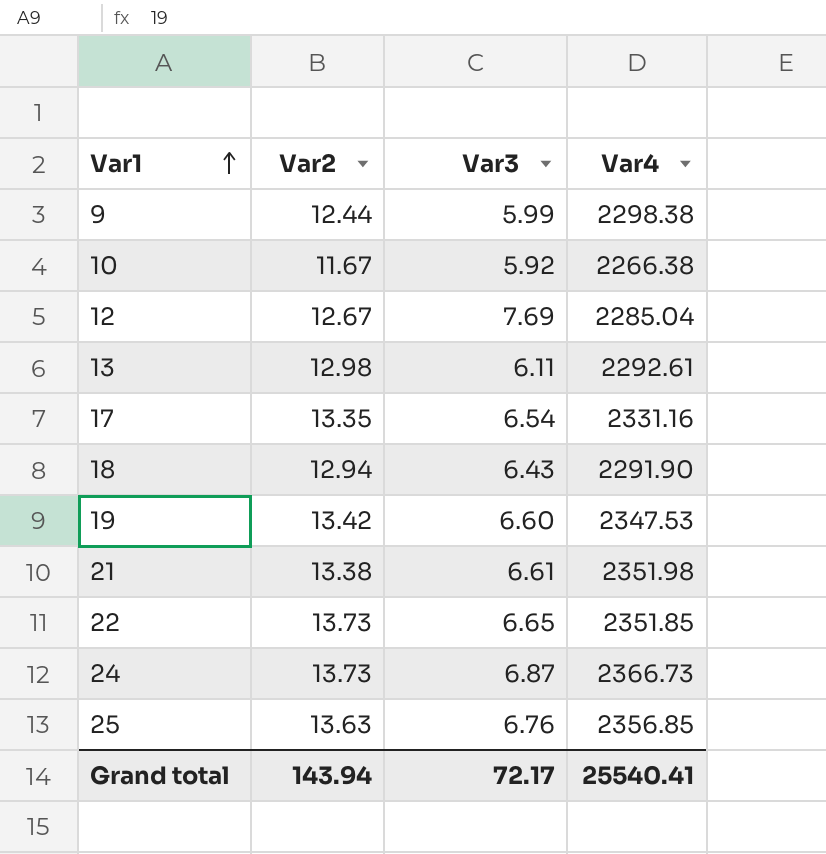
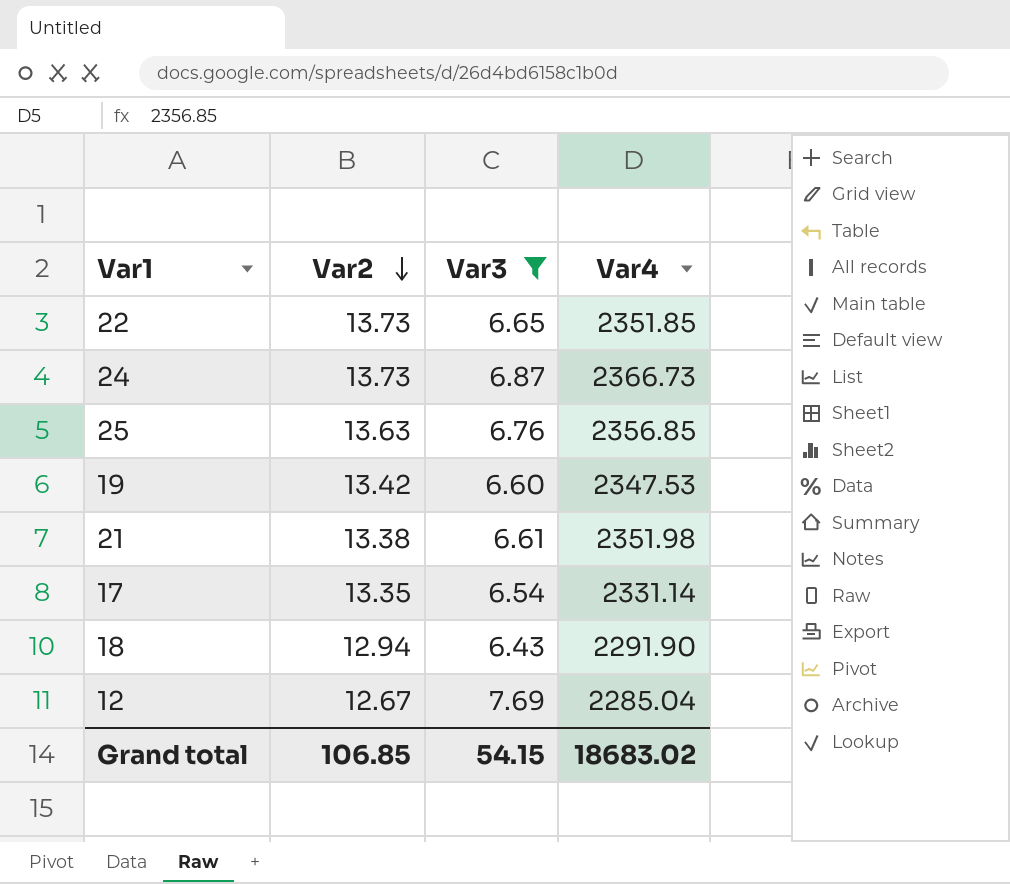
filter: none -> Var3 >= 6.43
row order: Var1 ascending -> Var2 descending
17 | Var4: 2331.16 -> 2331.14
Grand total | Var2: 143.94 -> 106.85
Grand total | Var3: 72.17 -> 54.15
Grand total | Var4: 25540.41 -> 18683.02

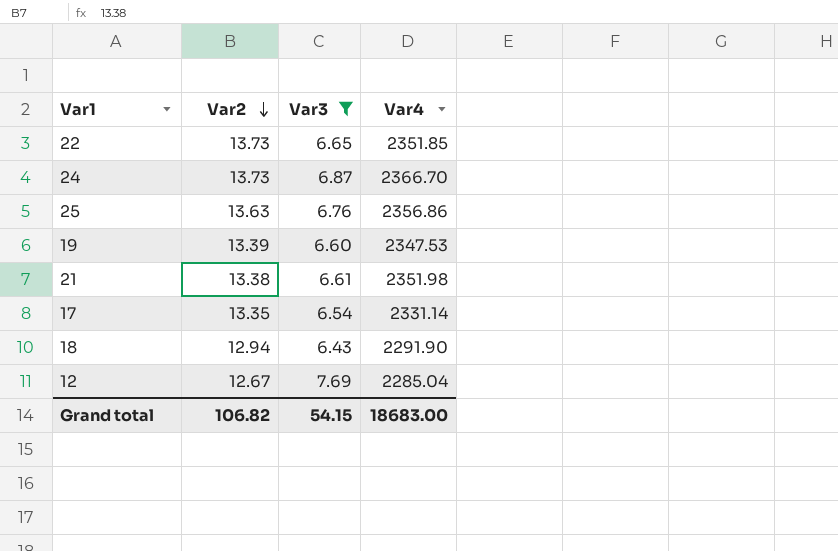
24 | Var4: 2366.73 -> 2366.70
25 | Var4: 2356.85 -> 2356.86
19 | Var2: 13.42 -> 13.39
Grand total | Var2: 106.85 -> 106.82
Grand total | Var4: 18683.02 -> 18683.00

